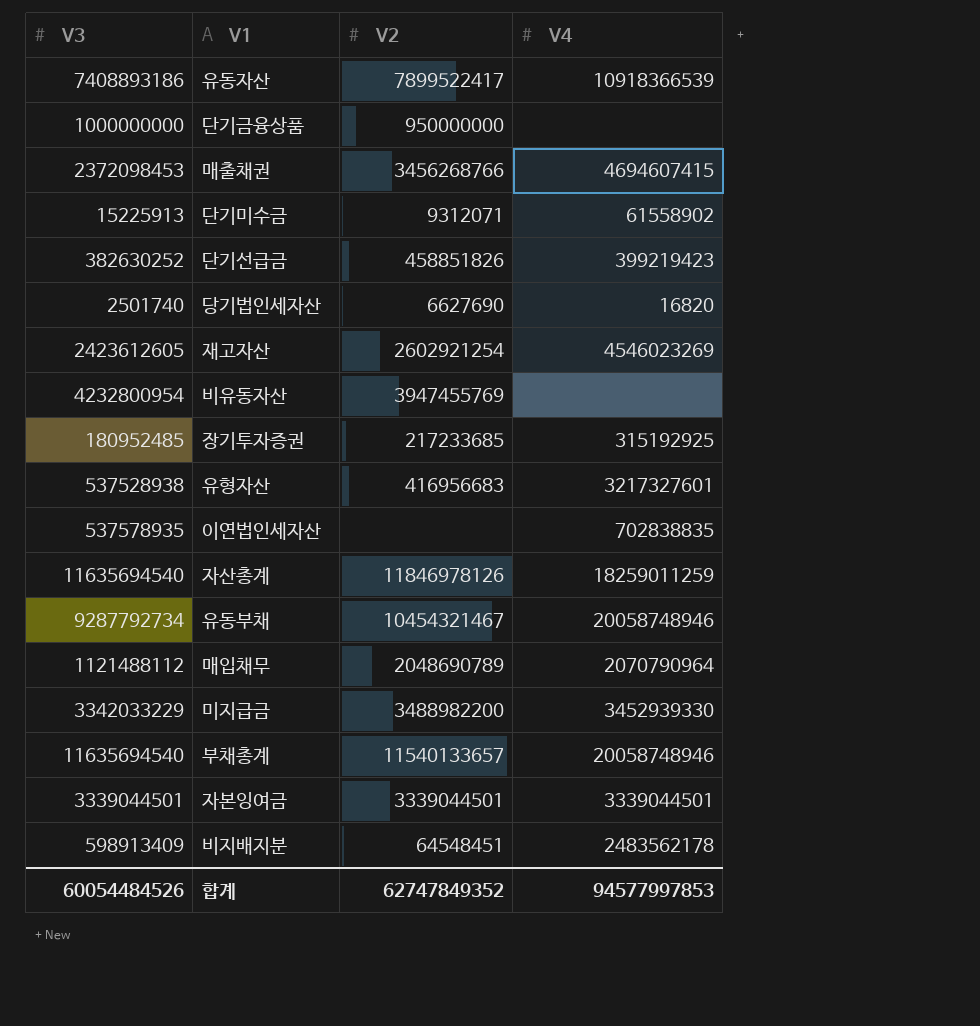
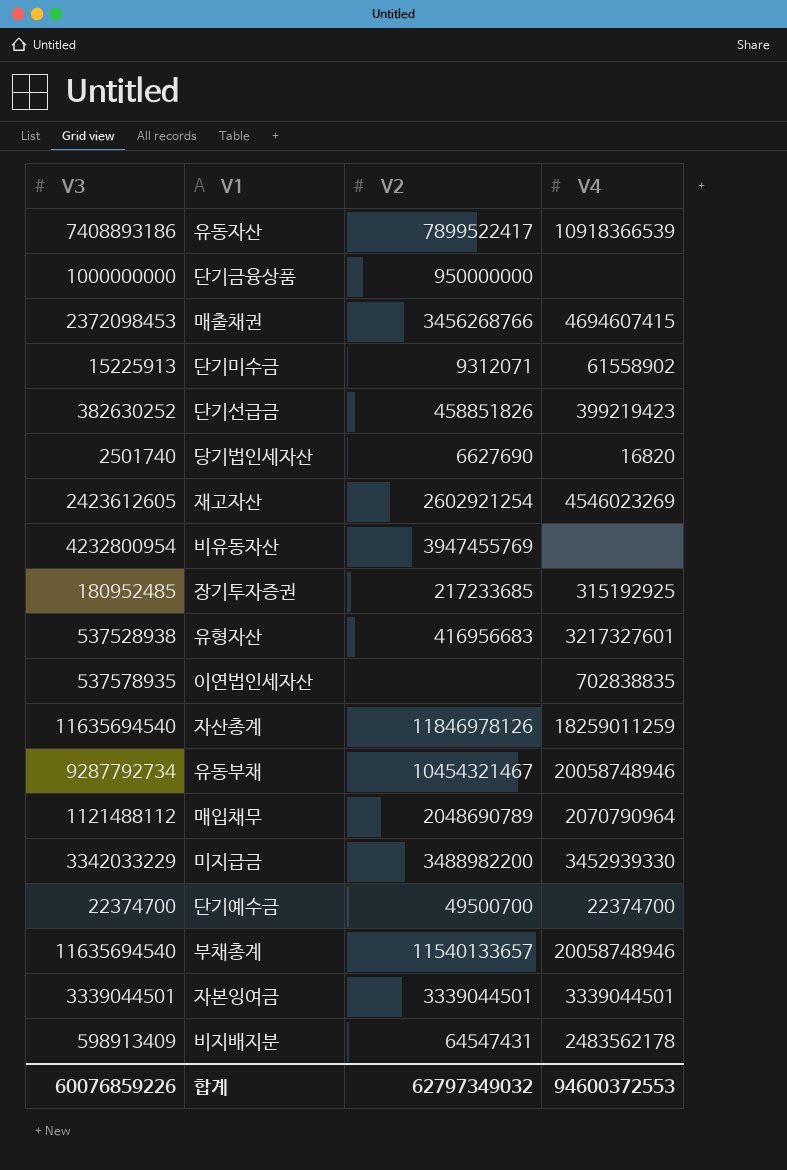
row 단기예수금: none -> 22374700 | 49500700 | 22374700
비지배지분 | V2: 64548451 -> 64547431
합계 | V3: 60054484526 -> 60076859226
합계 | V2: 62747849352 -> 62797349032
합계 | V4: 94577997853 -> 94600372553

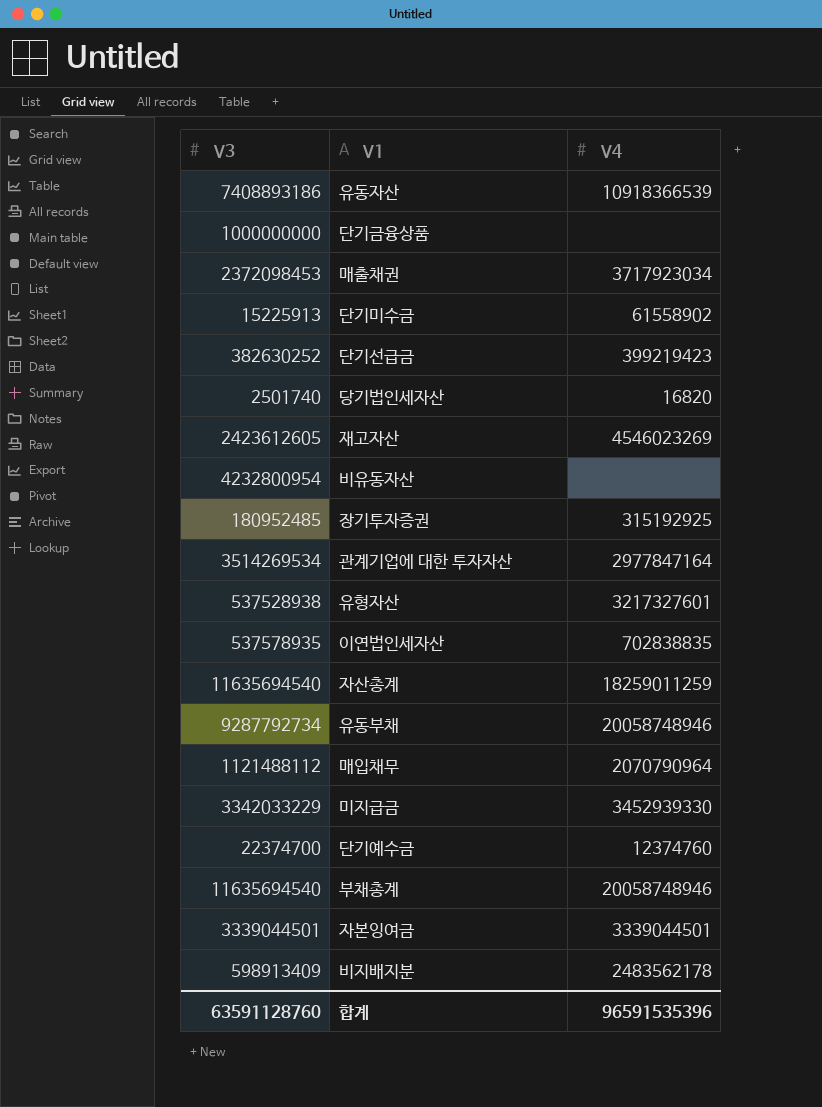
column V2 | position: 3 -> none
매출채권 | V4: 4694607415 -> 3717923034
row 관계기업에 대한 투자자산: none -> 3514269534 | 2977847164
단기예수금 | V4: 22374700 -> 12374760
합계 | V3: 60076859226 -> 63591128760
합계 | V4: 94600372553 -> 96591535396

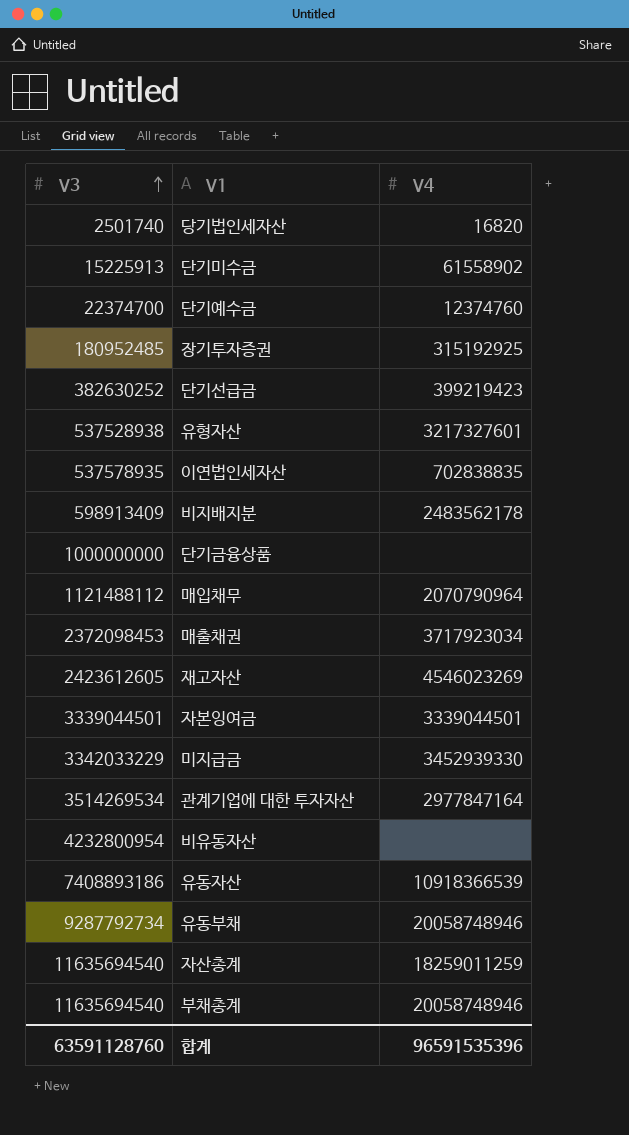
row order: none -> V3 ascending

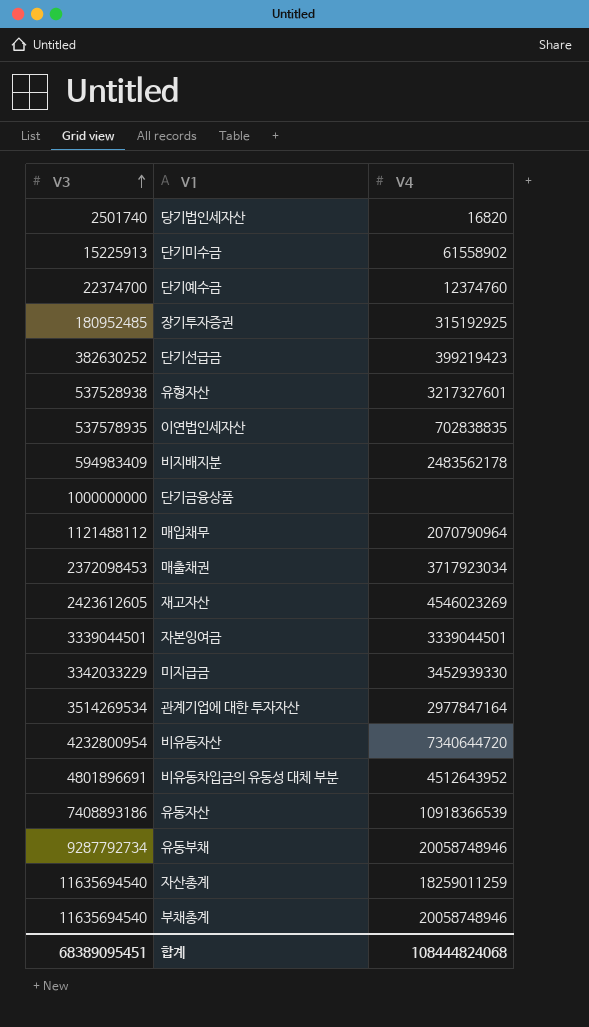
비지배지분 | V3: 598913409 -> 594983409
비유동자산 | V4: none -> 7340644720
row 비유동차입금의 유동성 대체 부분: none -> 4801896691 | 4512643952
합계 | V3: 63591128760 -> 68389095451
합계 | V4: 96591535396 -> 108444824068

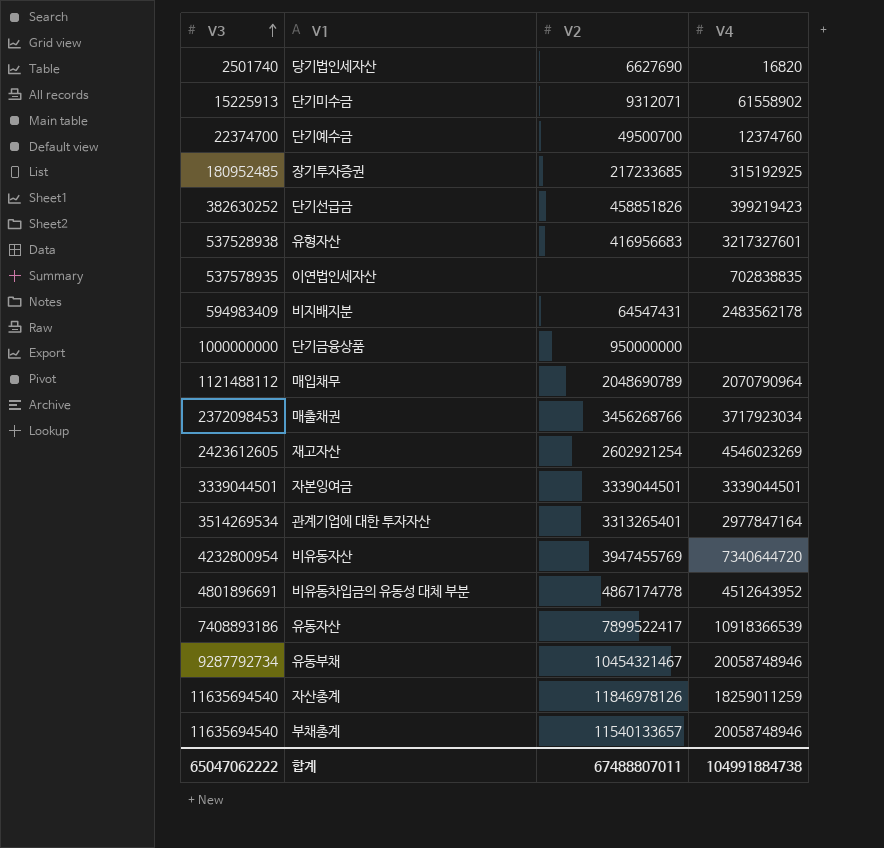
column V2 | position: none -> 3
row 미지급금: 3342033229 | 3452939330 -> none
합계 | V3: 68389095451 -> 65047062222
합계 | V4: 108444824068 -> 104991884738

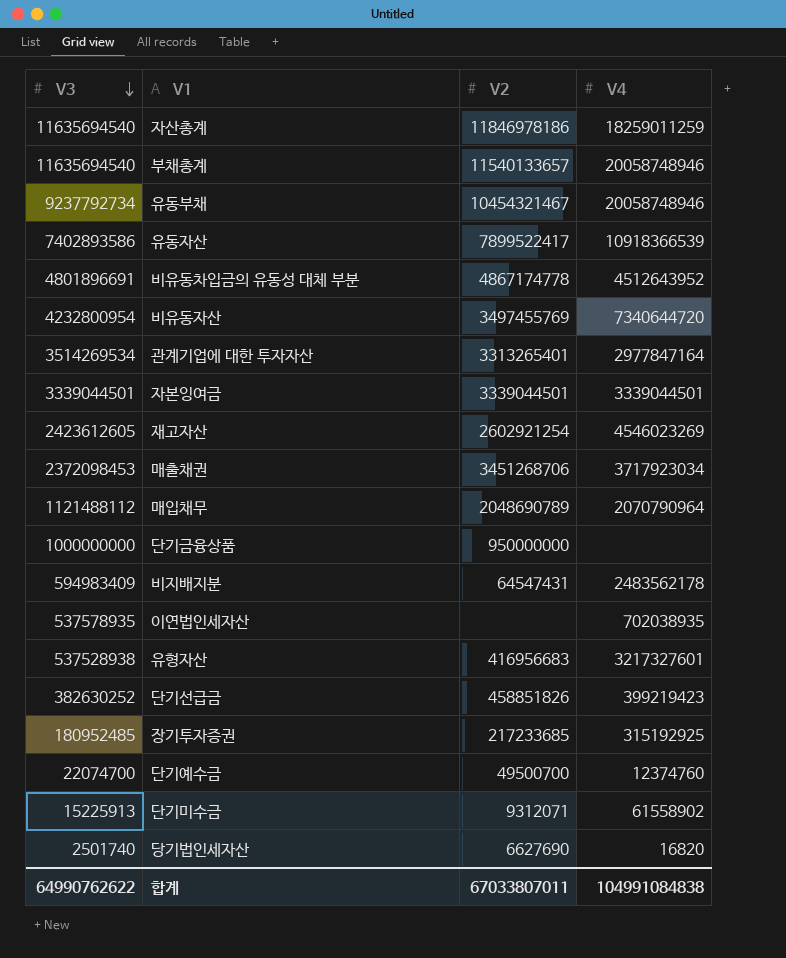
row order: V3 ascending -> V3 descending
자산총계 | V2: 11846978126 -> 11846978186
유동부채 | V3: 9287792734 -> 9237792734
유동자산 | V3: 7408893186 -> 7402893586
비유동자산 | V2: 3947455769 -> 3497455769
매출채권 | V2: 3456268766 -> 3451268706
이연법인세자산 | V4: 702838835 -> 702038935
단기예수금 | V3: 22374700 -> 22074700
합계 | V3: 65047062222 -> 64990762622
합계 | V2: 67488807011 -> 67033807011
합계 | V4: 104991884738 -> 104991084838

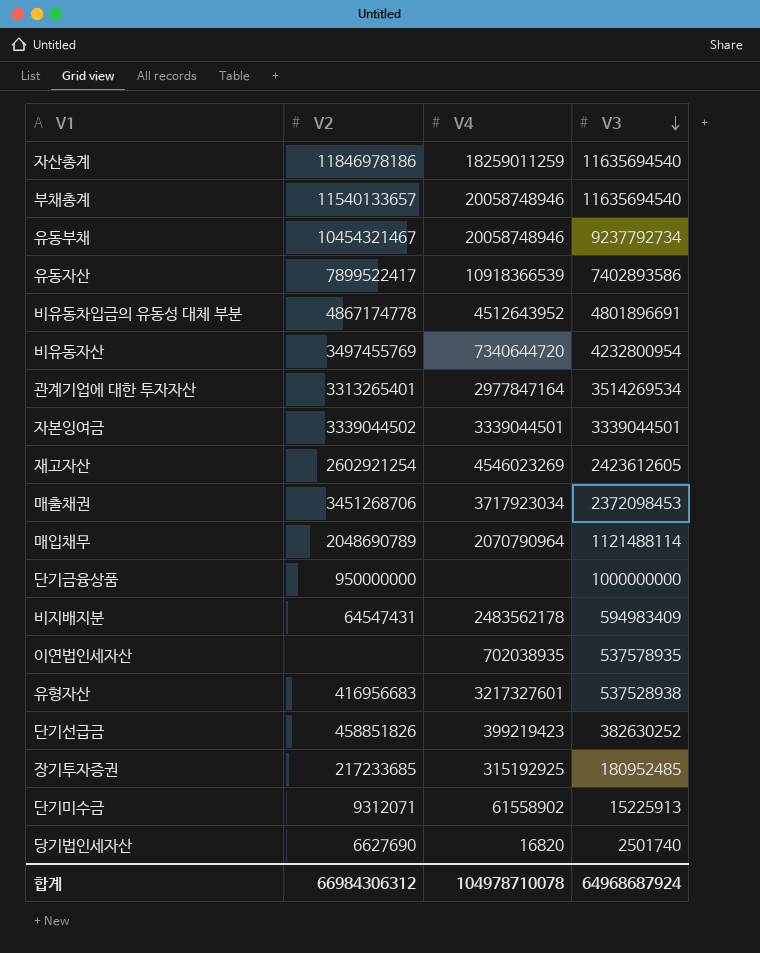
column V3 | position: 1 -> 4
row 단기예수금: 22074700 | 49500700 | 12374760 -> none
자본잉여금 | V2: 3339044501 -> 3339044502
매입채무 | V3: 1121488112 -> 1121488114
합계 | V2: 67033807011 -> 66984306312
합계 | V4: 104991084838 -> 104978710078
합계 | V3: 64990762622 -> 64968687924

